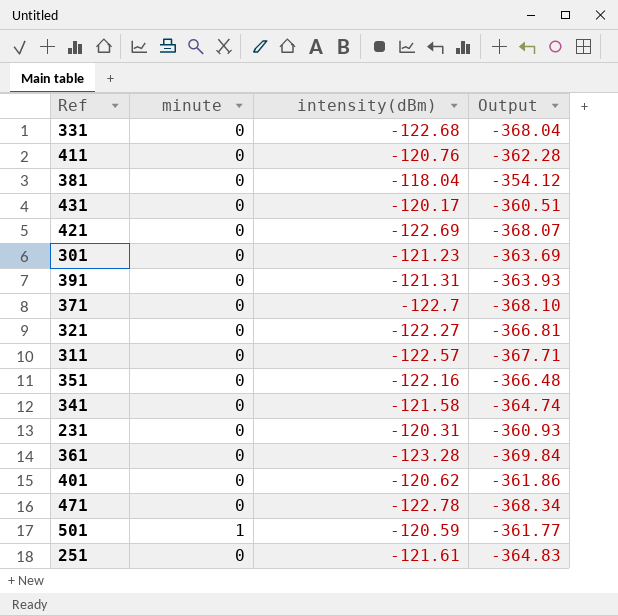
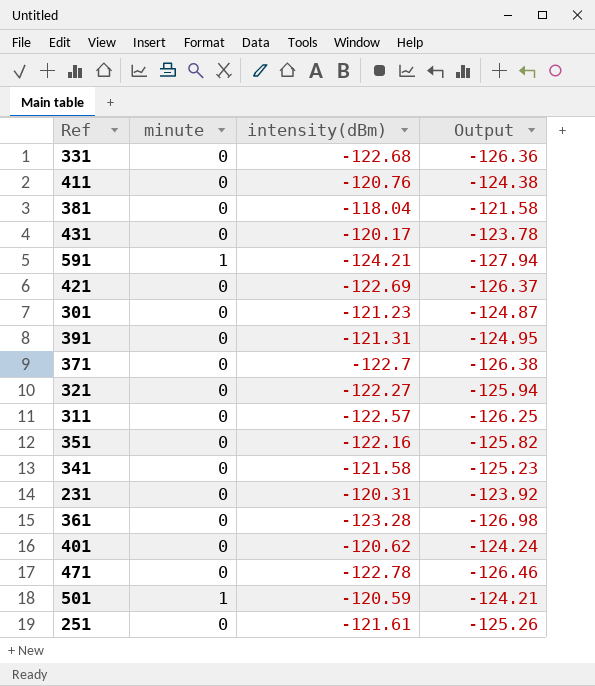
column Output | formula: [intensity(dBm)] * 3 -> [intensity(dBm)] * 1.03
row 591: none -> 1 | -124.21 | -127.94

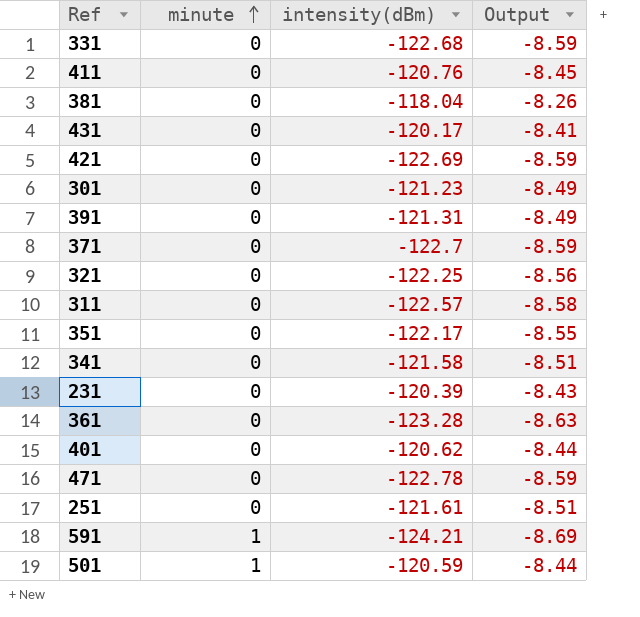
row order: none -> minute ascending
column Output | formula: [intensity(dBm)] * 1.03 -> [intensity(dBm)] * 0.07
321 | intensity(dBm): -122.27 -> -122.25
351 | intensity(dBm): -122.16 -> -122.17
231 | intensity(dBm): -120.31 -> -120.39

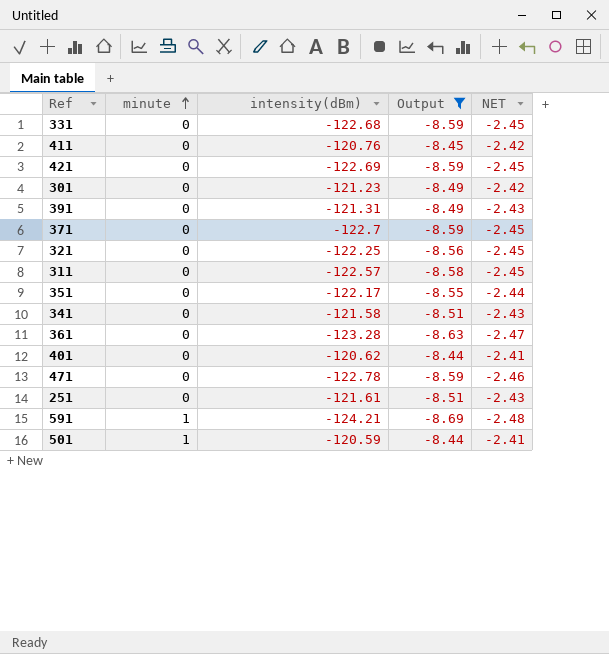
filter: none -> Output <= -8.44
column NET | formula: none -> [intensity(dBm)] * 0.02

